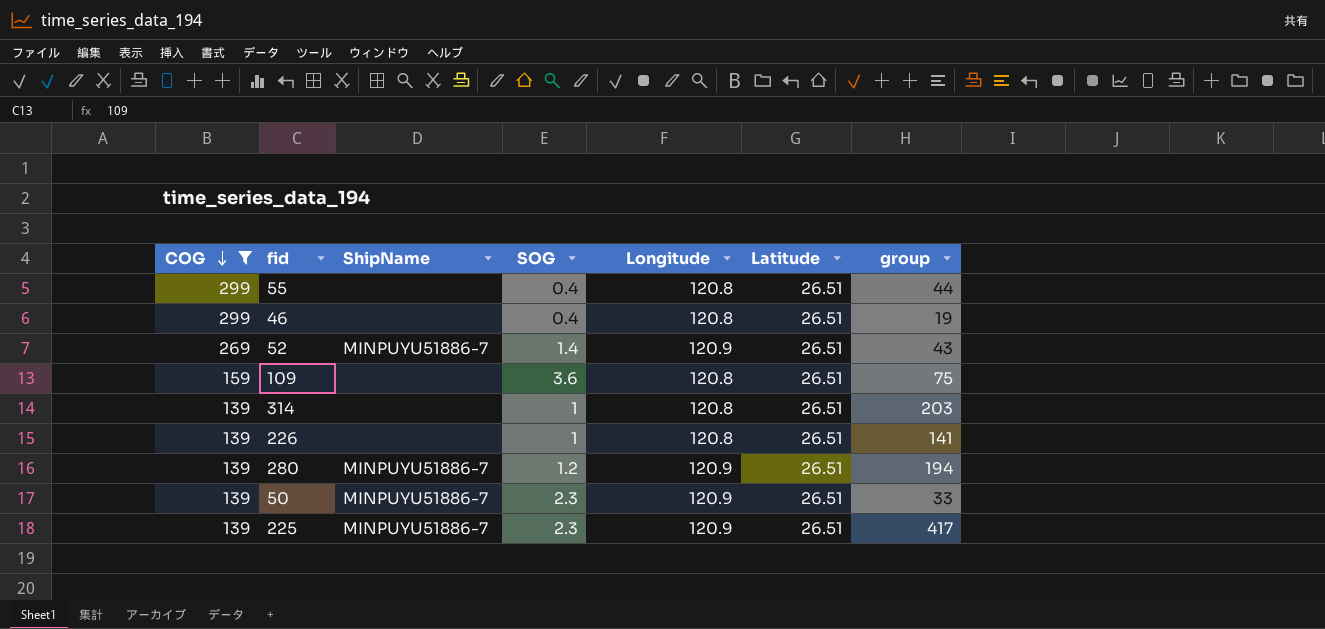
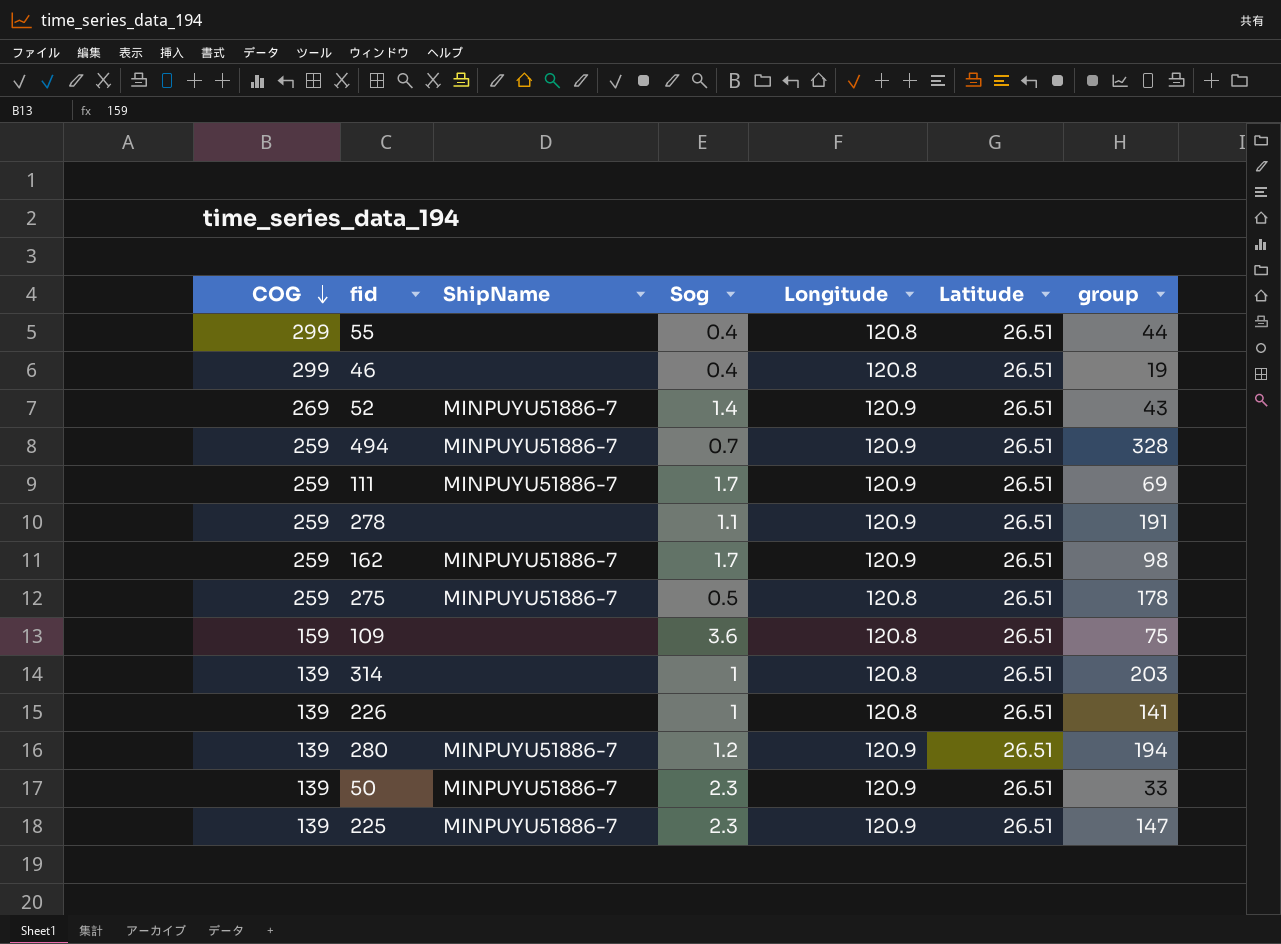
filter: COG != 259 -> none
column name: SOG -> Sog
225 | group: 417 -> 147

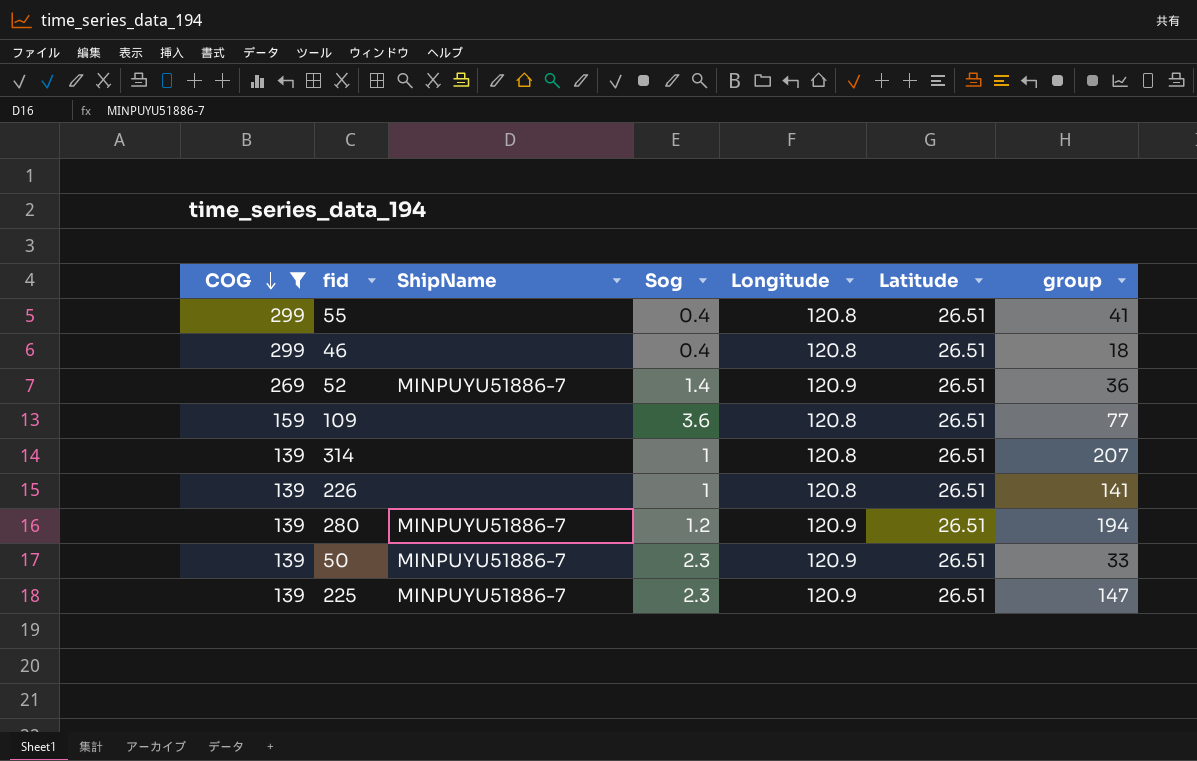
filter: none -> COG != 259
55 | group: 44 -> 41
46 | group: 19 -> 18
52 | group: 43 -> 36
109 | group: 75 -> 77
314 | group: 203 -> 207

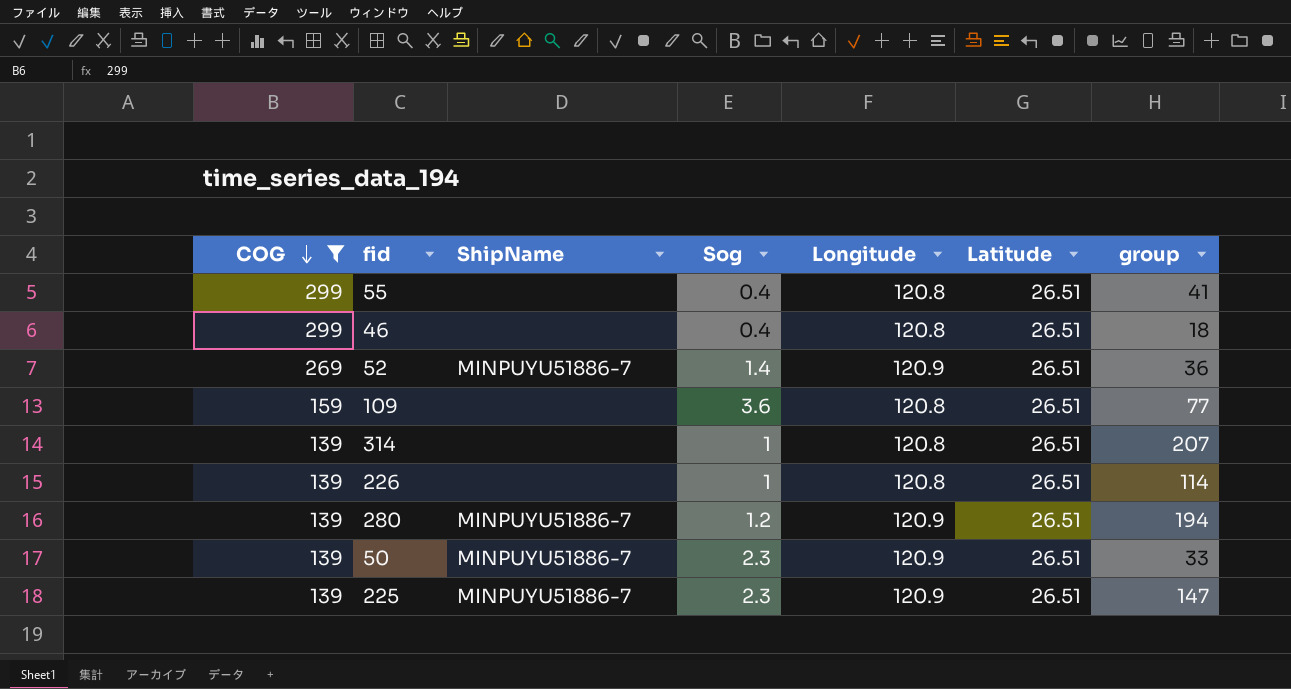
226 | group: 141 -> 114

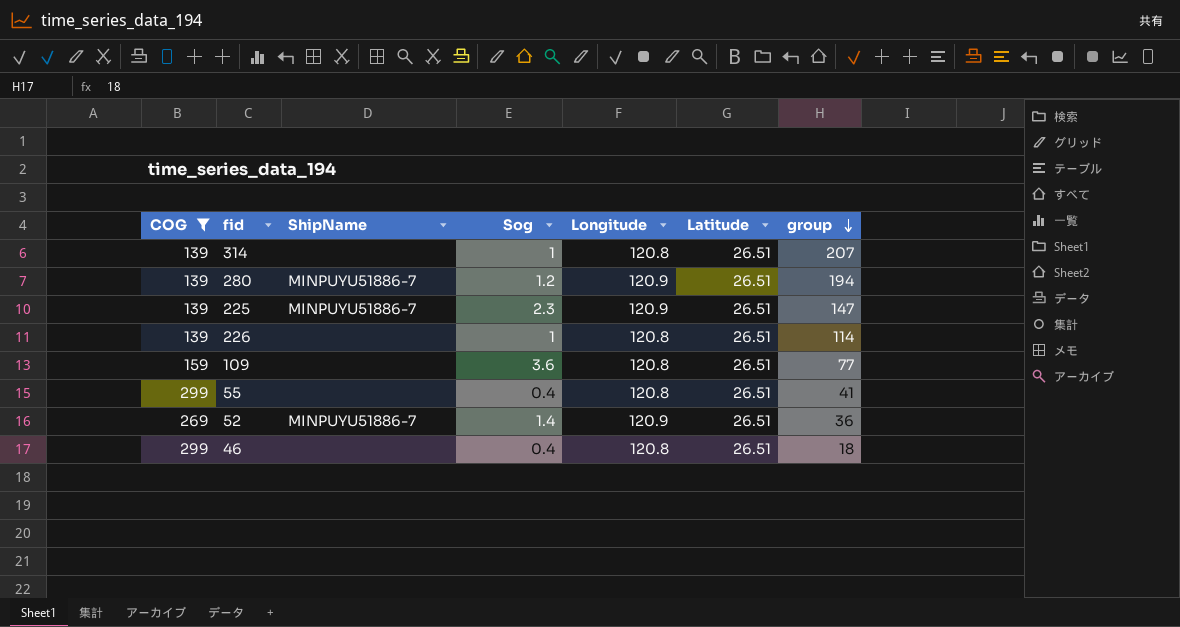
row order: COG descending -> group descending
row 50: 139 | MINPUYU51886-7 | 2.3 | 120.9 | 26.51 | 33 -> none

